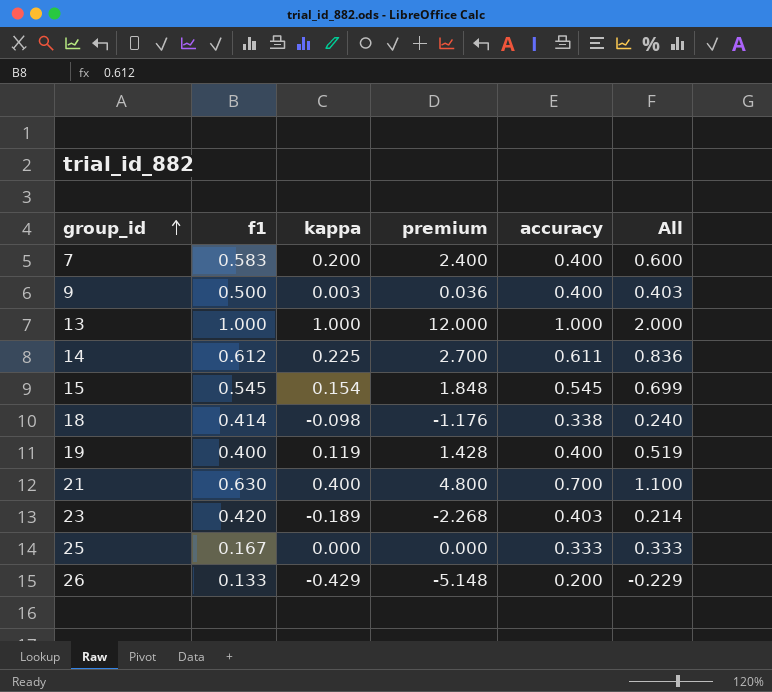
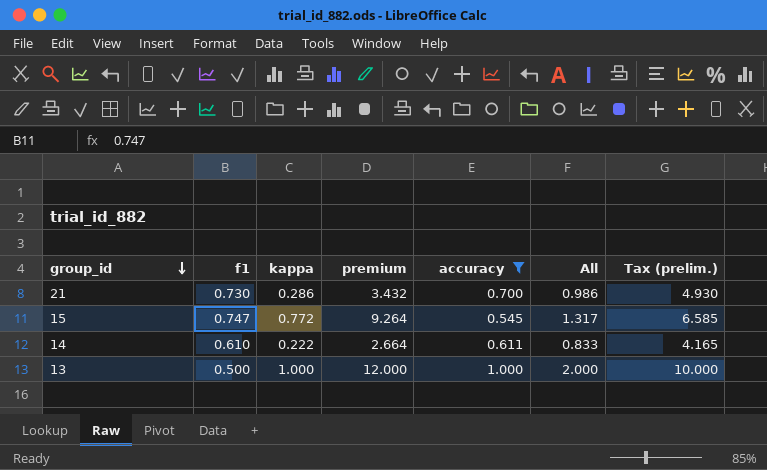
filter: none -> accuracy >= 0.545
row order: group_id ascending -> group_id descending
column Tax (prelim.) | formula: none -> [All] * 5
21 | f1: 0.630 -> 0.730
21 | kappa: 0.400 -> 0.286
21 | premium: 4.800 -> 3.432
21 | All: 1.100 -> 0.986
15 | f1: 0.545 -> 0.747
15 | kappa: 0.154 -> 0.772
15 | premium: 1.848 -> 9.264
15 | All: 0.699 -> 1.317
14 | f1: 0.612 -> 0.610
14 | kappa: 0.225 -> 0.222
14 | premium: 2.700 -> 2.664
14 | All: 0.836 -> 0.833
13 | f1: 1.000 -> 0.500

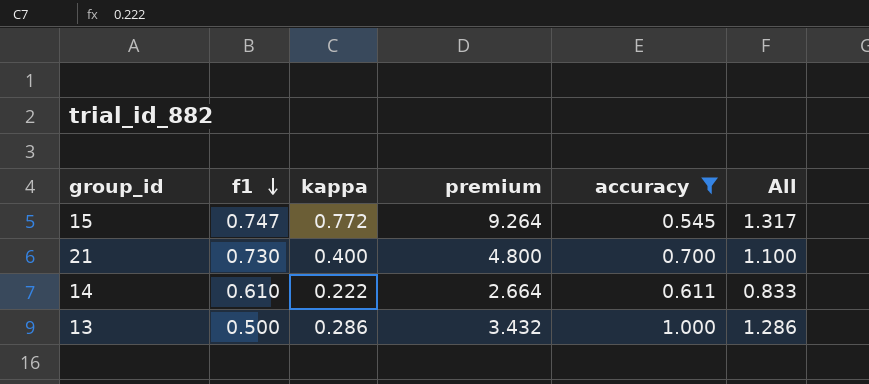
row order: group_id descending -> f1 descending
column Tax (prelim.) | formula: [All] * 5 -> none
21 | kappa: 0.286 -> 0.400
21 | premium: 3.432 -> 4.800
21 | All: 0.986 -> 1.100
13 | kappa: 1.000 -> 0.286
13 | premium: 12.000 -> 3.432
13 | All: 2.000 -> 1.286

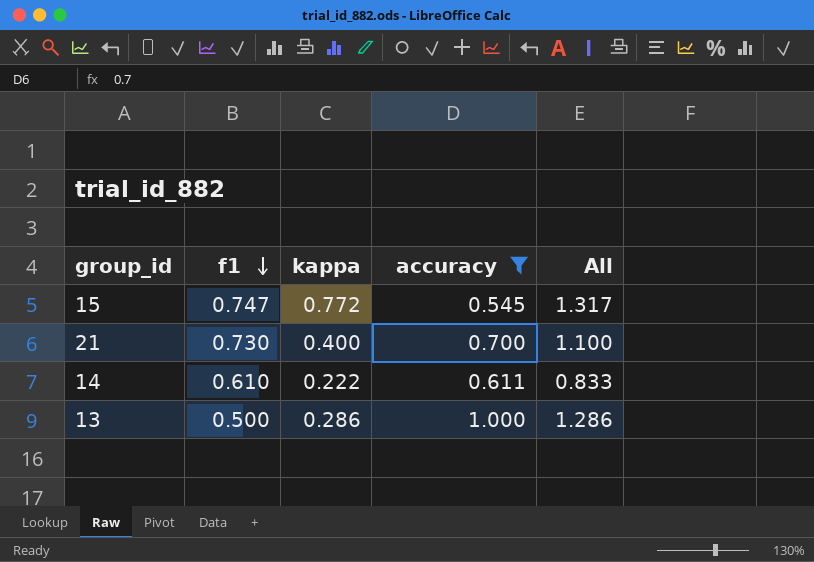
column premium | formula: [kappa] * 12 -> none

